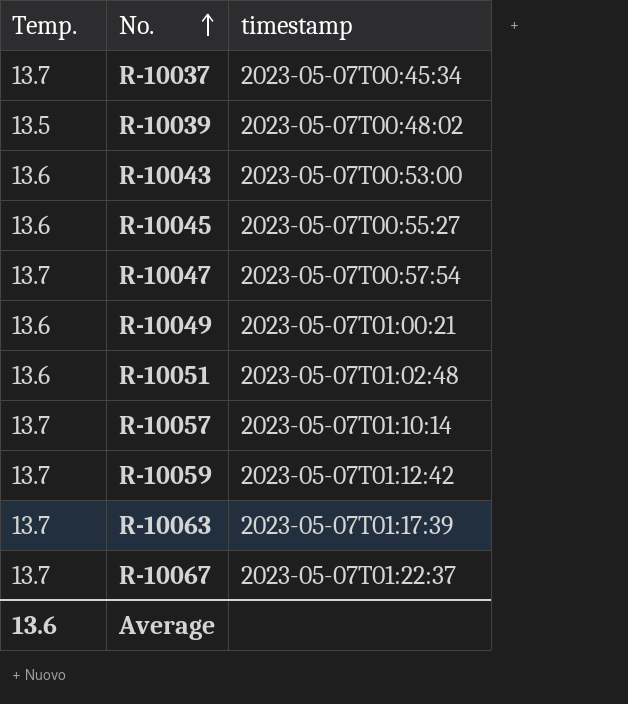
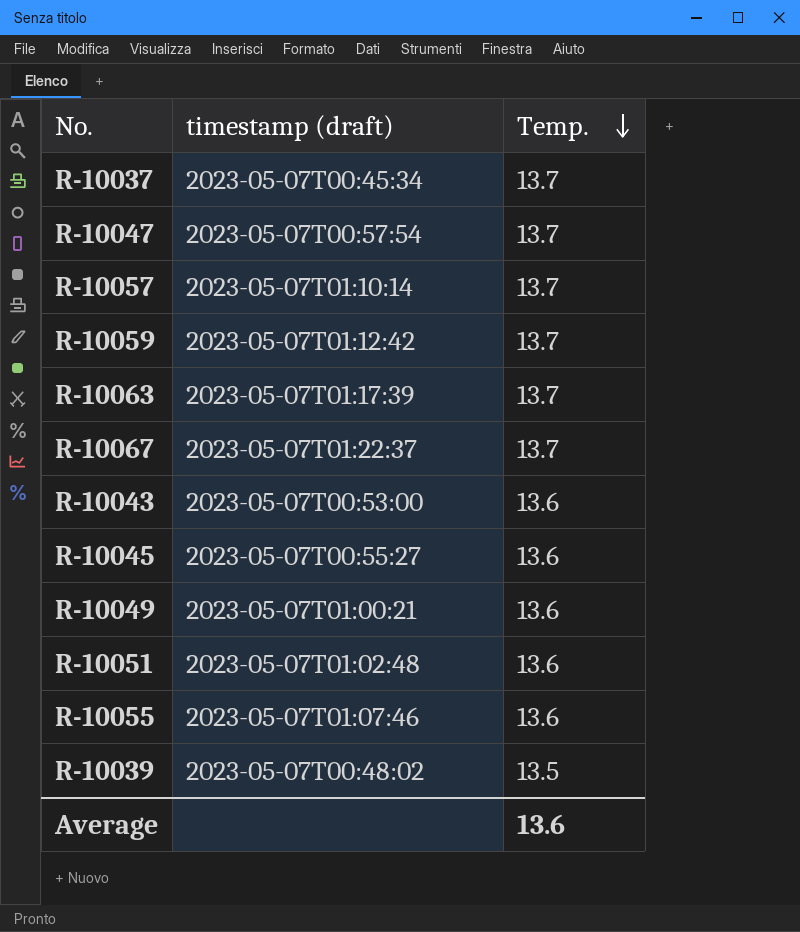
row order: No. ascending -> Temp. descending
column name: timestamp -> timestamp (draft)
column Temp. | position: 1 -> 3
row R-10055: none -> 2023-05-07T01:07:46 | 13.6

